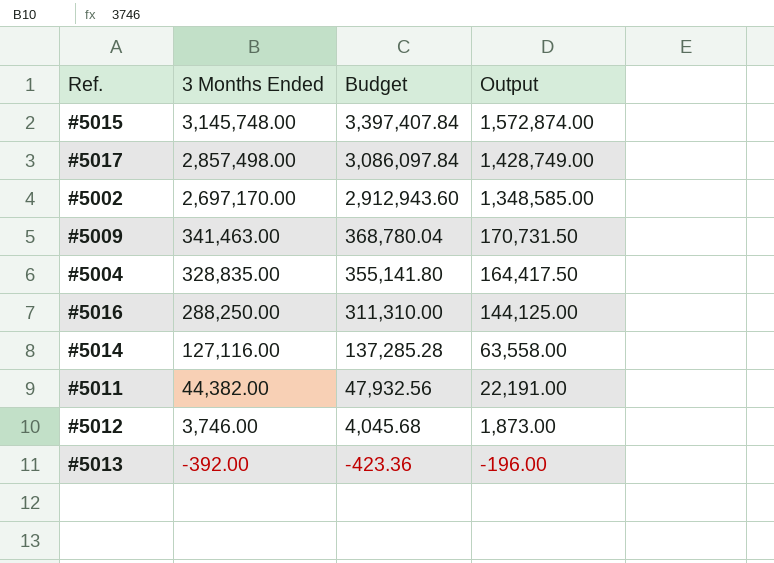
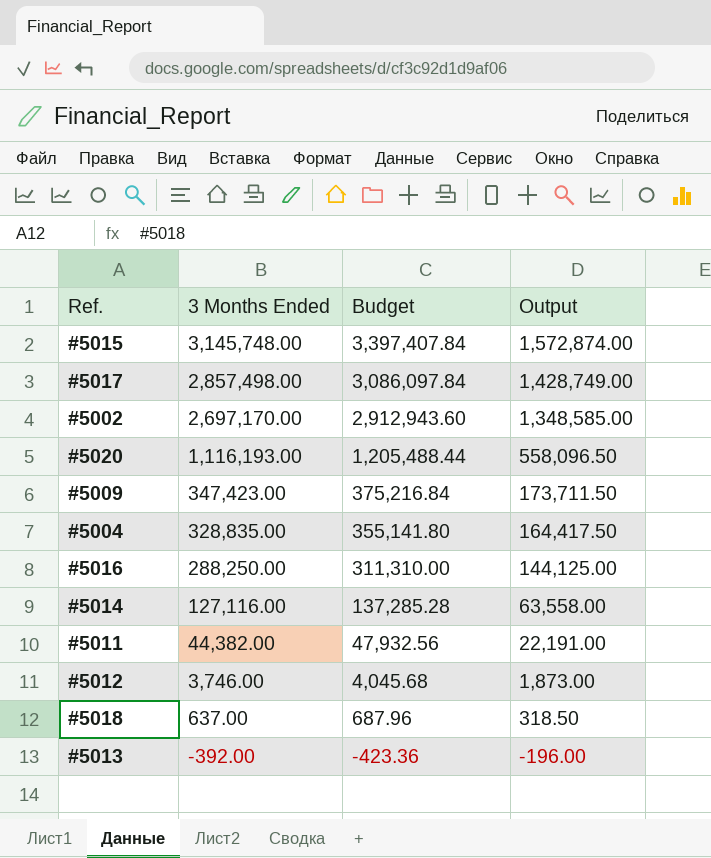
row #5020: none -> 1,116,193.00 | 1,205,488.44 | 558,096.50
#5009 | 3 Months Ended: 341,463.00 -> 347,423.00
#5009 | Budget: 368,780.04 -> 375,216.84
#5009 | Output: 170,731.50 -> 173,711.50
row #5018: none -> 637.00 | 687.96 | 318.50

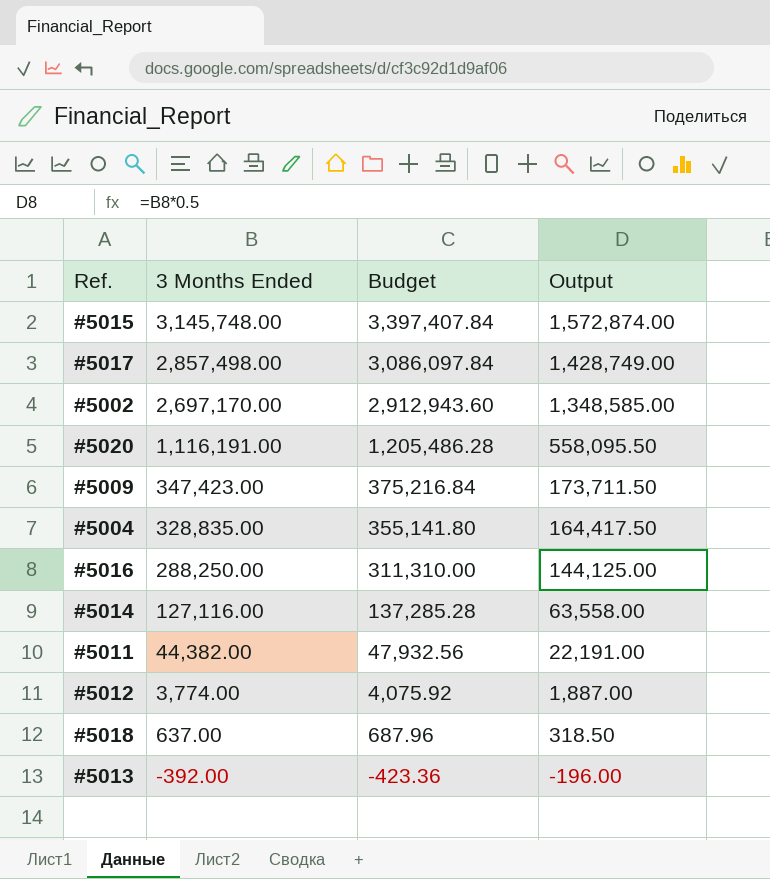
#5020 | 3 Months Ended: 1,116,193.00 -> 1,116,191.00
#5020 | Budget: 1,205,488.44 -> 1,205,486.28
#5020 | Output: 558,096.50 -> 558,095.50
#5012 | 3 Months Ended: 3,746.00 -> 3,774.00
#5012 | Budget: 4,045.68 -> 4,075.92
#5012 | Output: 1,873.00 -> 1,887.00

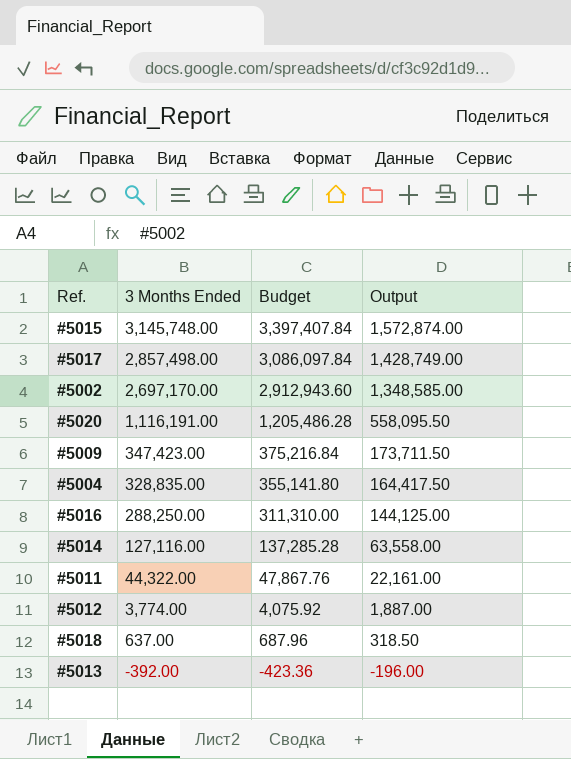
#5011 | 3 Months Ended: 44,382.00 -> 44,322.00
#5011 | Budget: 47,932.56 -> 47,867.76
#5011 | Output: 22,191.00 -> 22,161.00

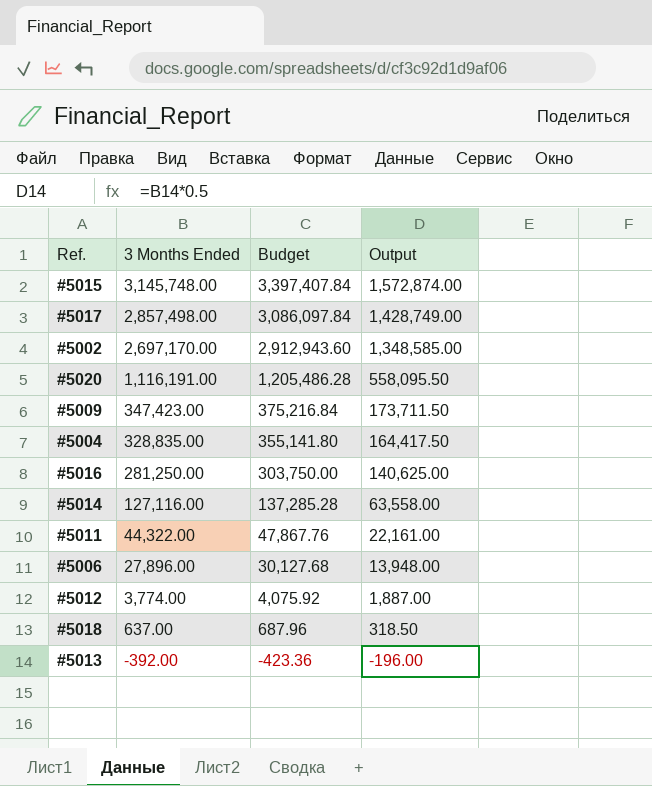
#5016 | 3 Months Ended: 288,250.00 -> 281,250.00
#5016 | Budget: 311,310.00 -> 303,750.00
#5016 | Output: 144,125.00 -> 140,625.00
row #5006: none -> 27,896.00 | 30,127.68 | 13,948.00

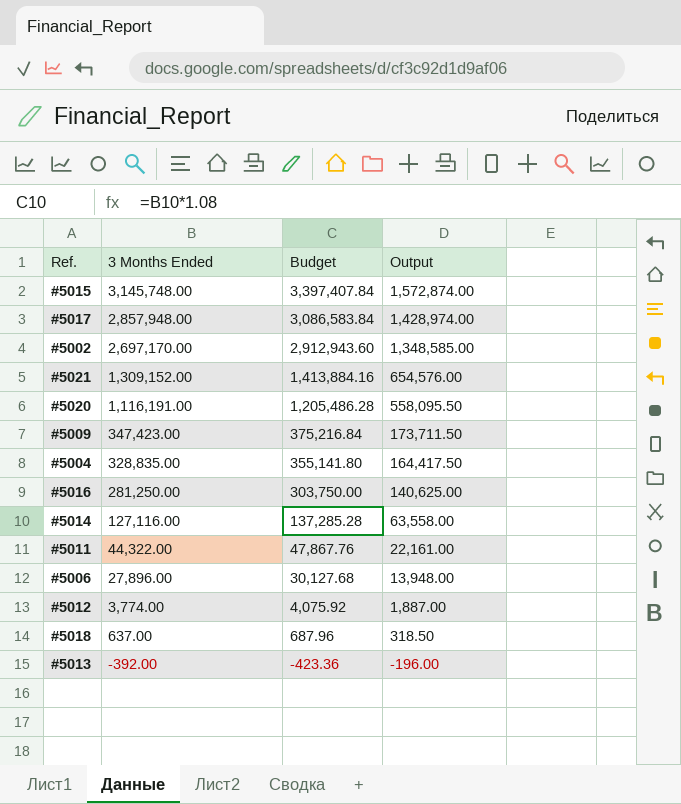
#5017 | 3 Months Ended: 2,857,498.00 -> 2,857,948.00
#5017 | Budget: 3,086,097.84 -> 3,086,583.84
#5017 | Output: 1,428,749.00 -> 1,428,974.00
row #5021: none -> 1,309,152.00 | 1,413,884.16 | 654,576.00

